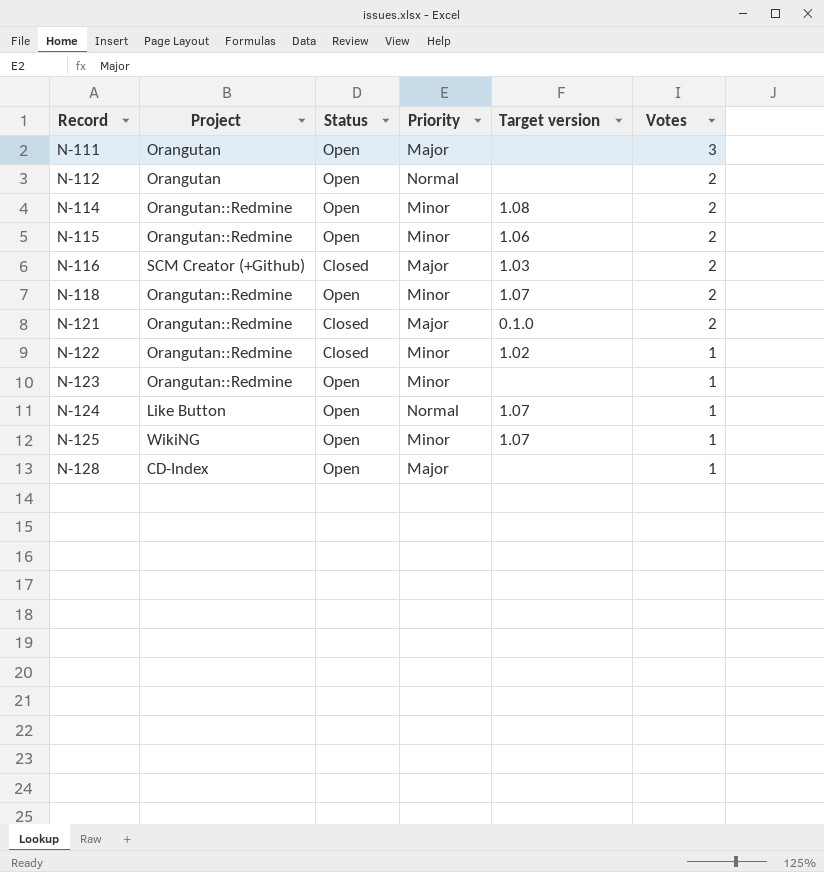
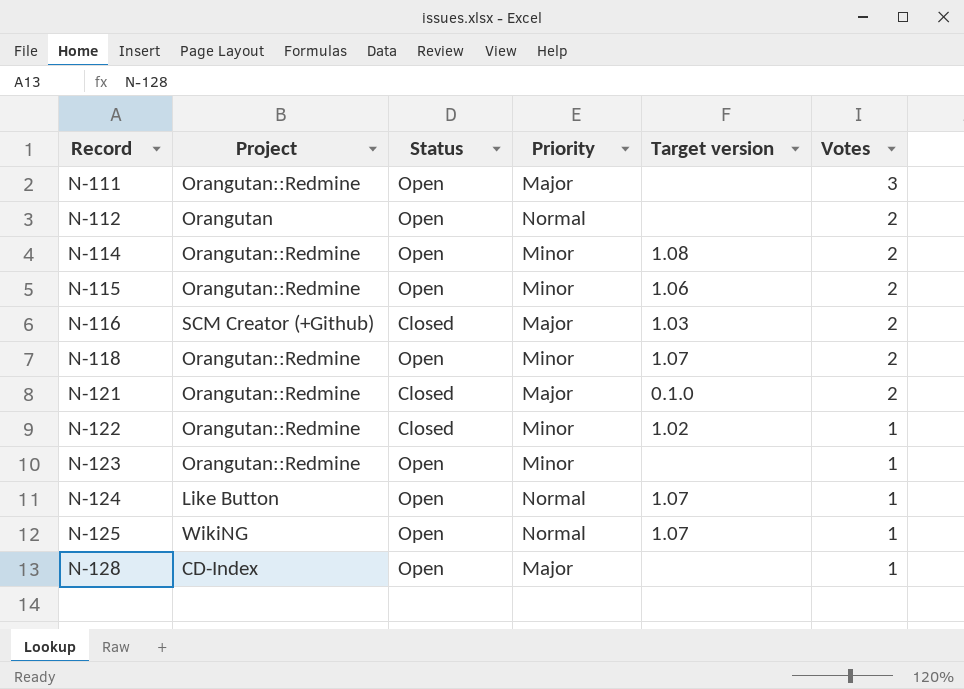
N-111 | Project: Orangutan -> Orangutan::Redmine
N-125 | Priority: Minor -> Normal

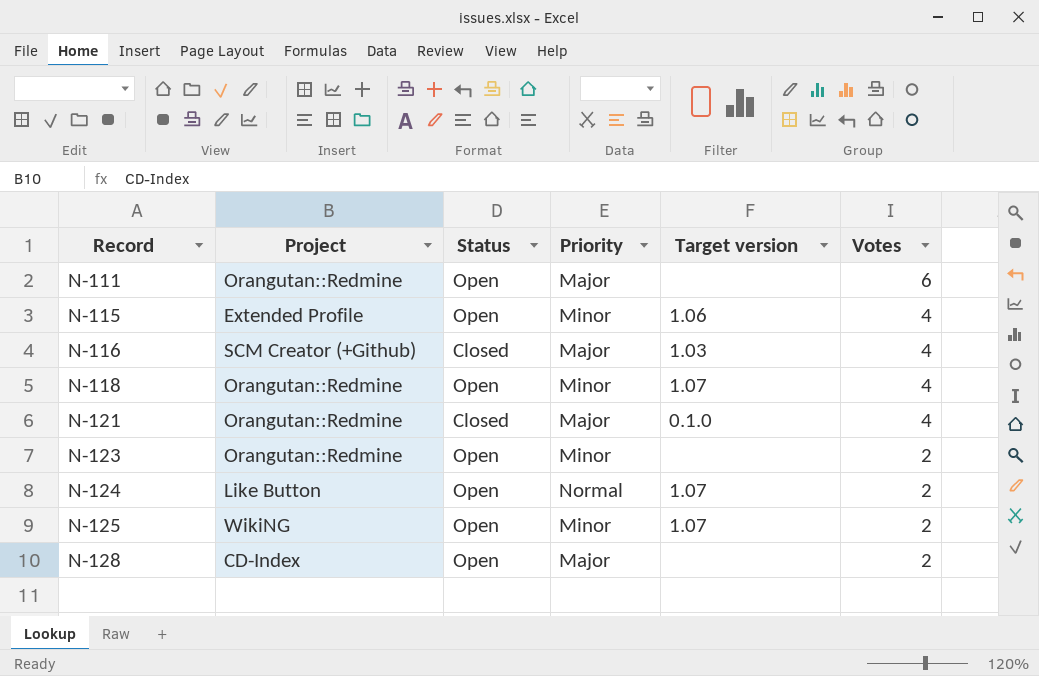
row N-112: Orangutan | Open | Normal | none | 2 -> none
row N-114: Orangutan::Redmine | Open | Minor | 1.08 | 2 -> none
row N-122: Orangutan::Redmine | Closed | Minor | 1.02 | 1 -> none
N-111 | Votes: 3 -> 6
N-115 | Project: Orangutan::Redmine -> Extended Profile
N-115 | Votes: 2 -> 4
N-116 | Votes: 2 -> 4
N-118 | Votes: 2 -> 4
N-121 | Votes: 2 -> 4
N-123 | Votes: 1 -> 2
N-124 | Votes: 1 -> 2
N-125 | Priority: Normal -> Minor
N-125 | Votes: 1 -> 2
N-128 | Votes: 1 -> 2

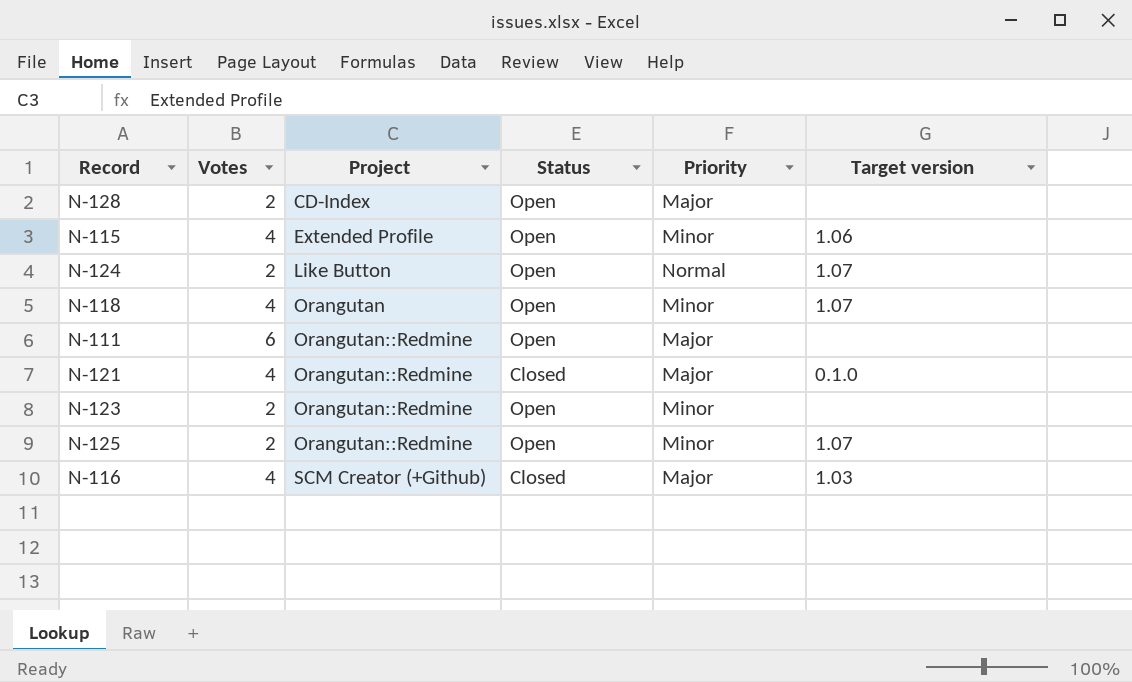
row order: Record ascending -> Project ascending
column Votes | position: 6 -> 2
N-118 | Project: Orangutan::Redmine -> Orangutan
N-125 | Project: WikiNG -> Orangutan::Redmine

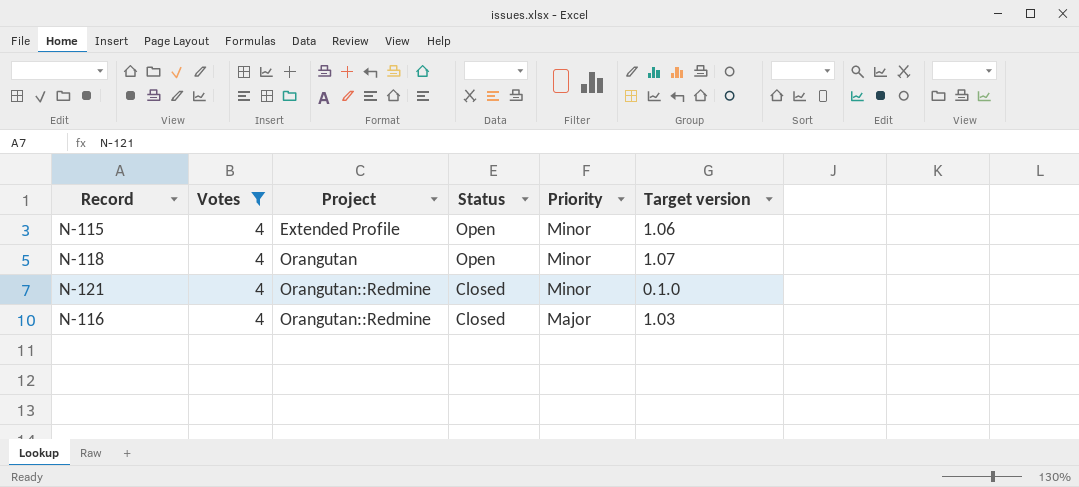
filter: none -> Votes = 4
N-121 | Priority: Major -> Minor
N-116 | Project: SCM Creator (+Github) -> Orangutan::Redmine

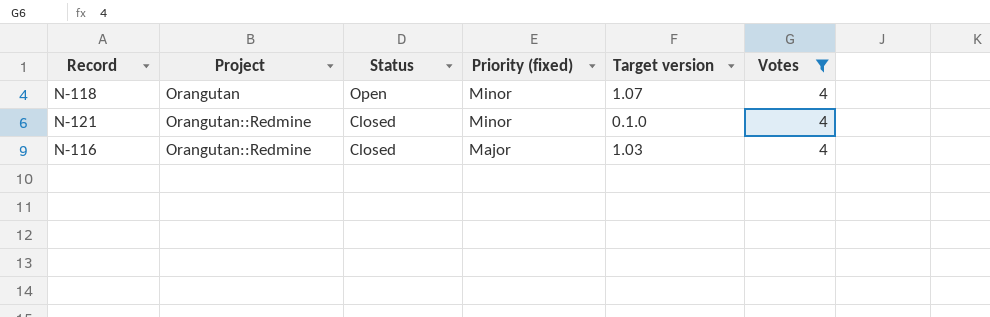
column name: Priority -> Priority (fixed)
column Votes | position: 2 -> 6
row N-115: 4 | Extended Profile | Open | Minor | 1.06 -> none

